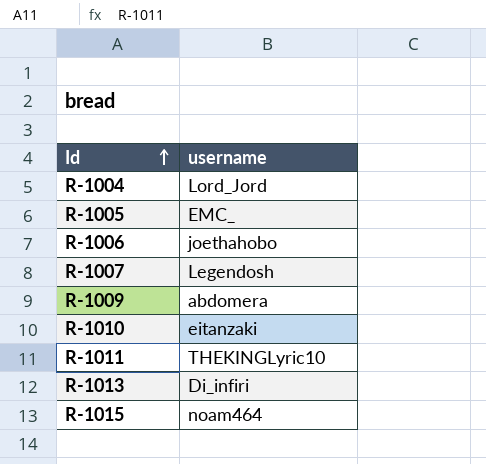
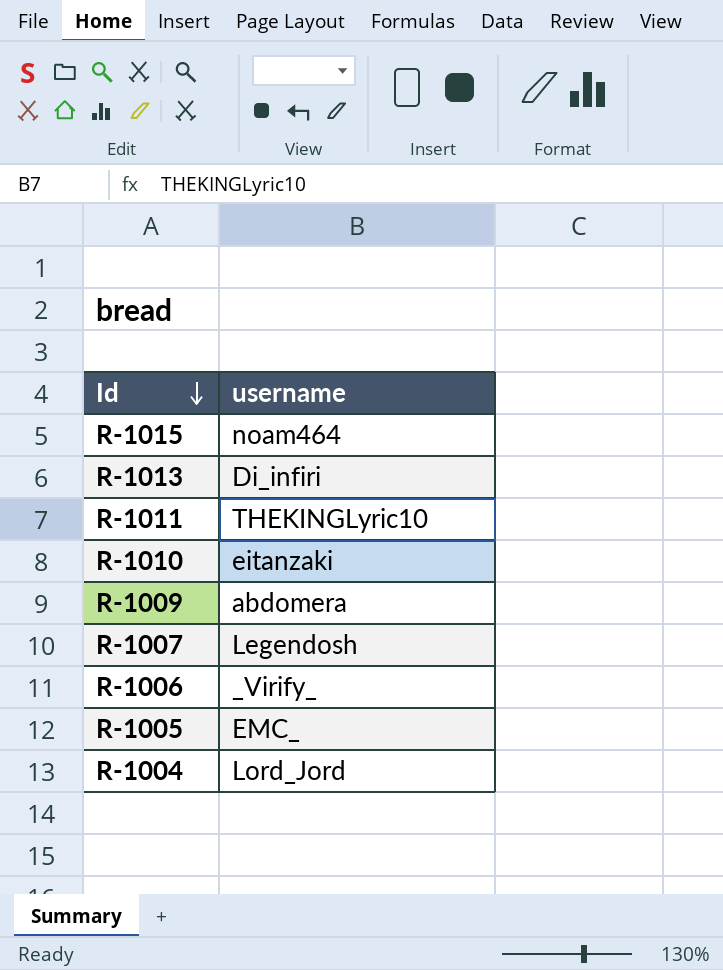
row order: Id ascending -> Id descending
R-1006 | username: joethahobo -> _Virify_

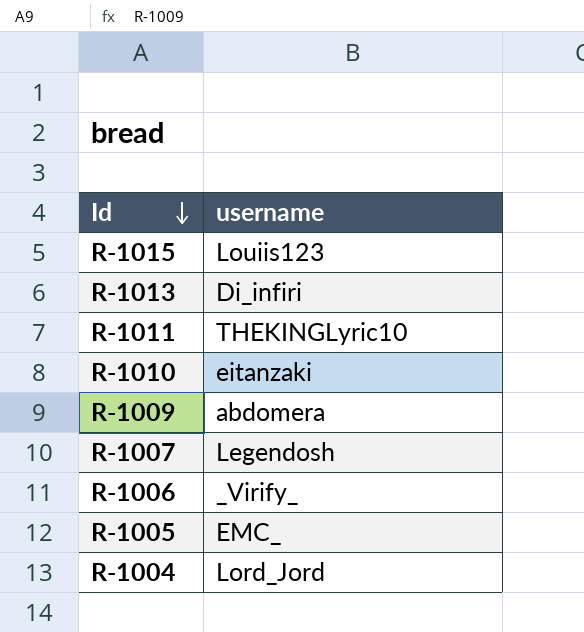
R-1015 | username: noam464 -> Louiis123

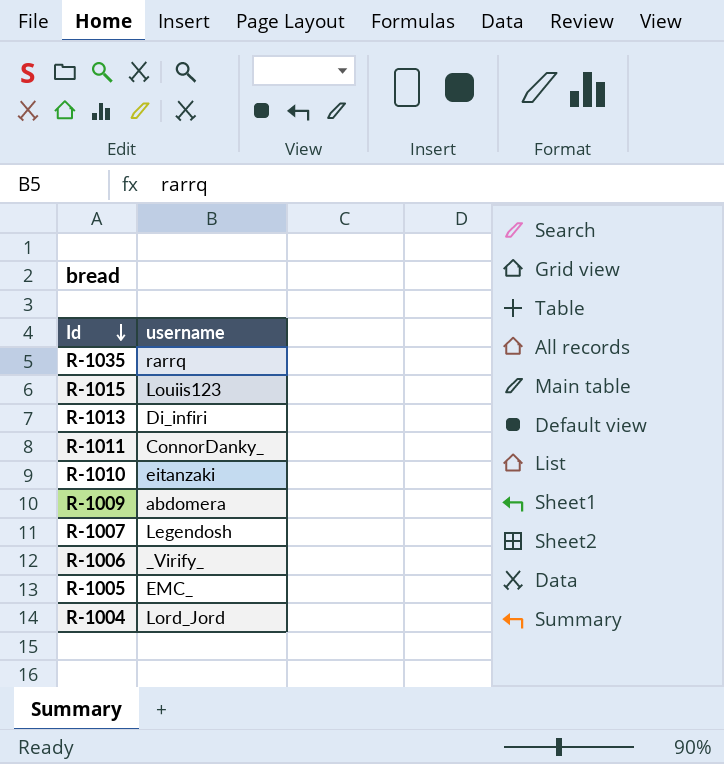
row R-1035: none -> rarrq
R-1011 | username: THEKINGLyric10 -> ConnorDanky_

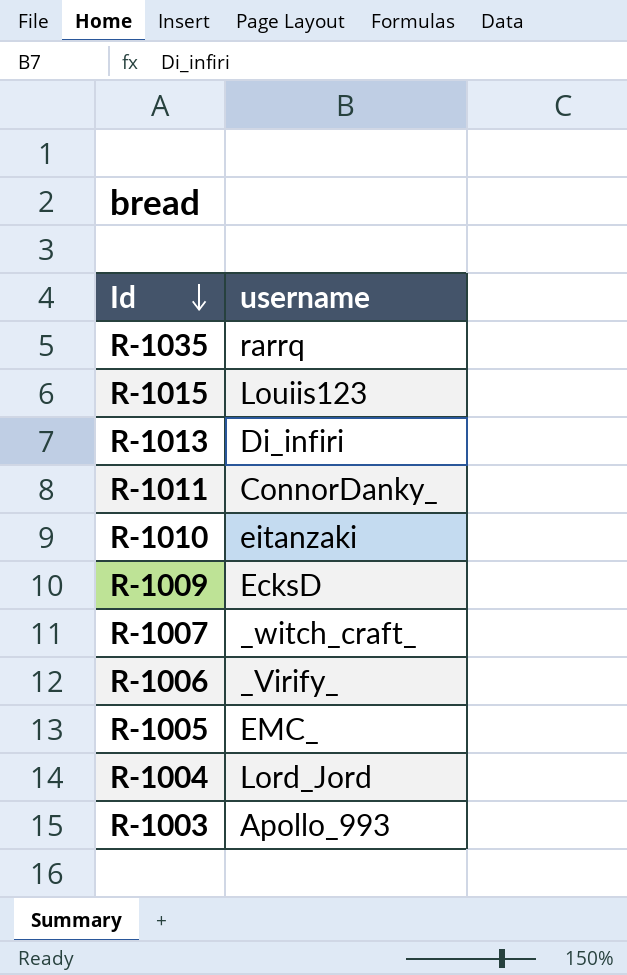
R-1009 | username: abdomera -> EcksD
R-1007 | username: Legendosh -> _witch_craft_
row R-1003: none -> Apollo_993

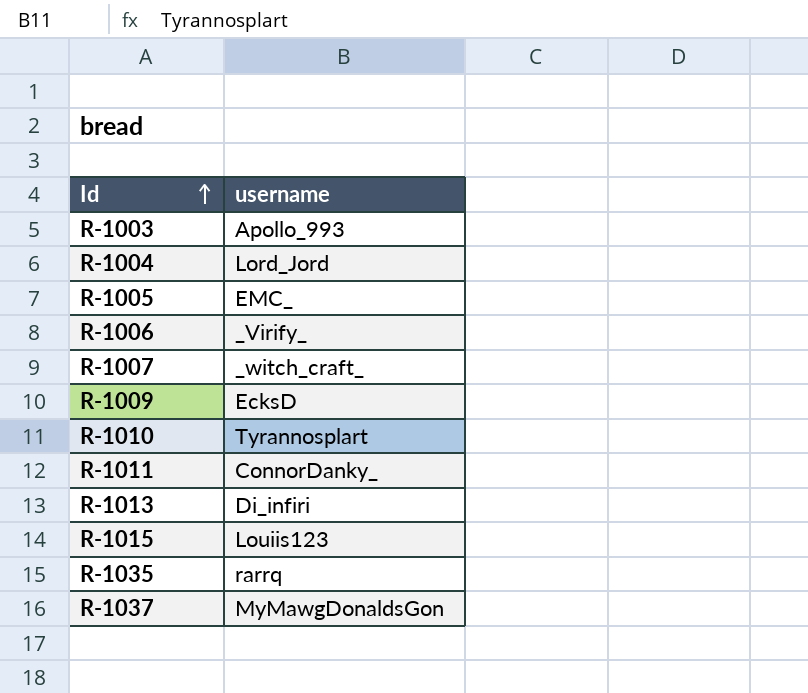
row order: Id descending -> Id ascending
R-1010 | username: eitanzaki -> Tyrannosplart
row R-1037: none -> MyMawgDonaldsGon

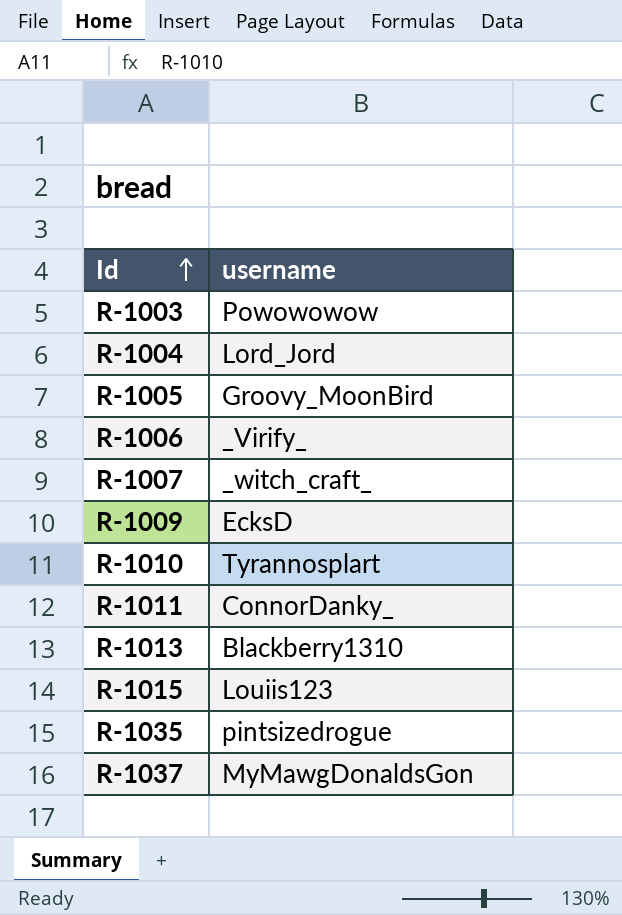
R-1003 | username: Apollo_993 -> Powowowow
R-1005 | username: EMC_ -> Groovy_MoonBird
R-1013 | username: Di_infiri -> Blackberry1310
R-1035 | username: rarrq -> pintsizedrogue

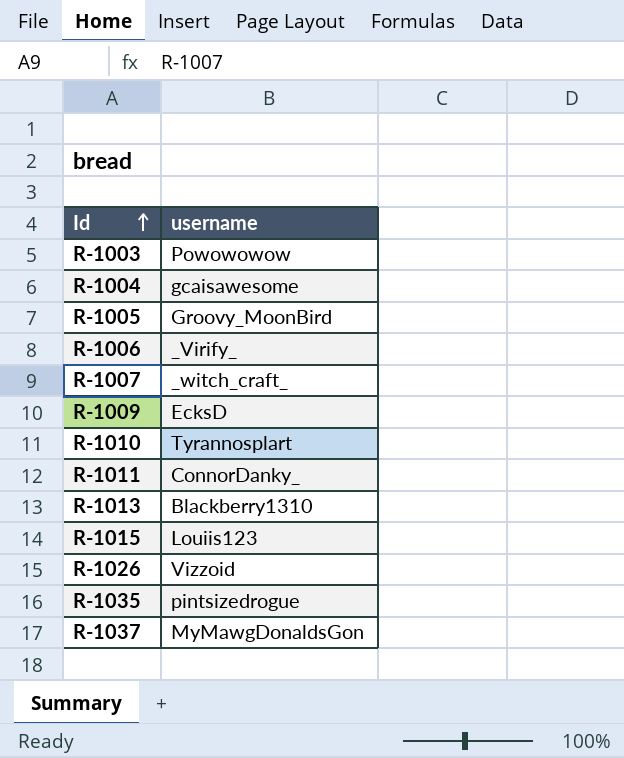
R-1004 | username: Lord_Jord -> gcaisawesome
row R-1026: none -> Vizzoid

